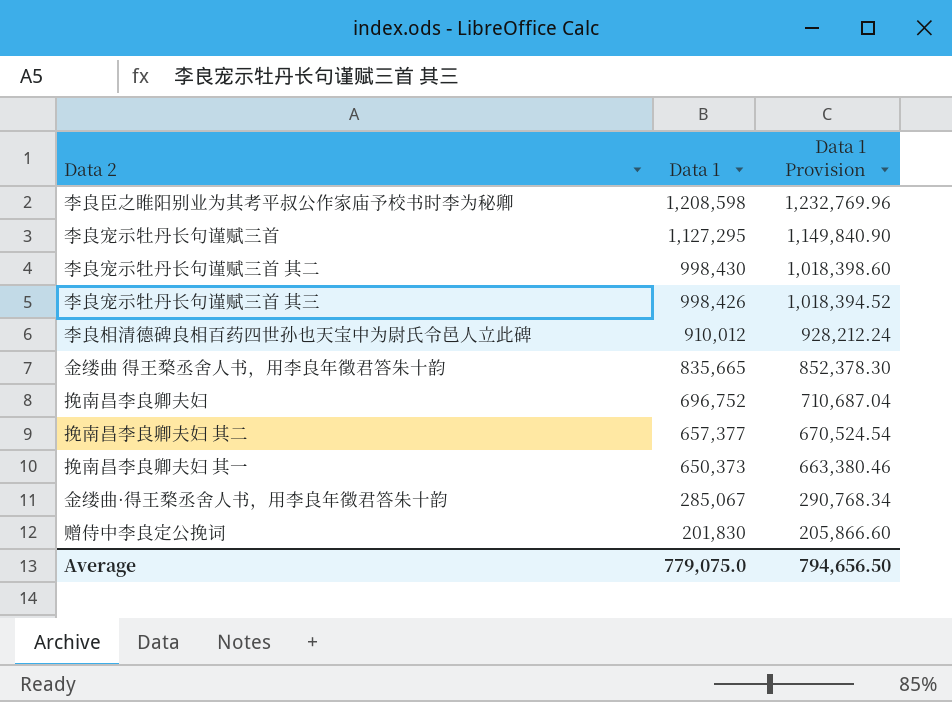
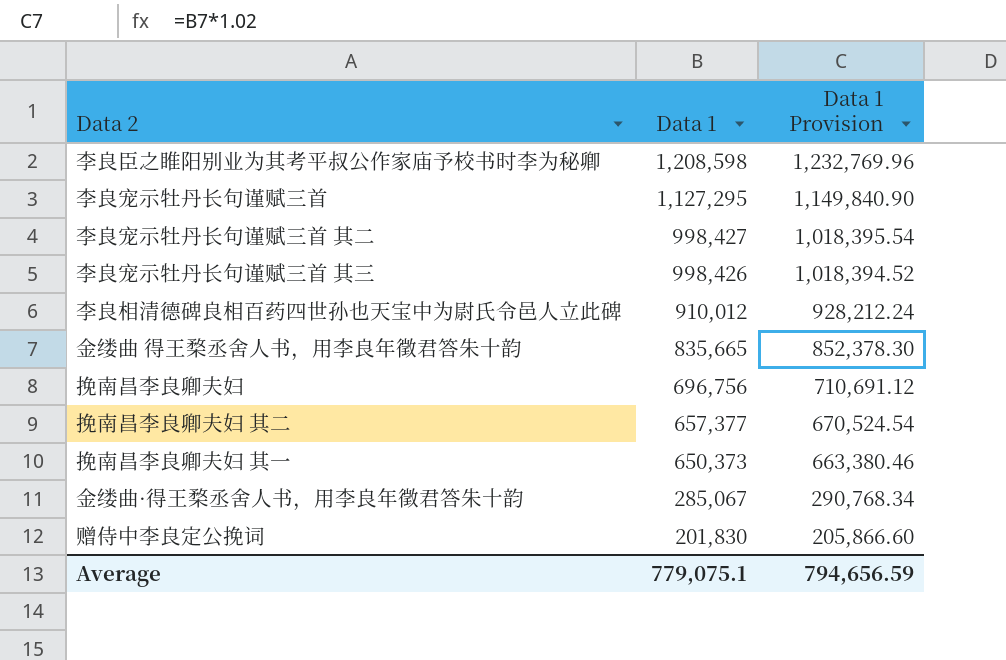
李良宠示牡丹长句谨赋三首 其二 | Data 1: 998,430 -> 998,427
李良宠示牡丹长句谨赋三首 其二 | Data 1 Provision: 1,018,398.60 -> 1,018,395.54
挽南昌李良卿夫妇 | Data 1: 696,752 -> 696,756
挽南昌李良卿夫妇 | Data 1 Provision: 710,687.04 -> 710,691.12
Average | Data 1: 779,075.0 -> 779,075.1
Average | Data 1 Provision: 794,656.50 -> 794,656.59

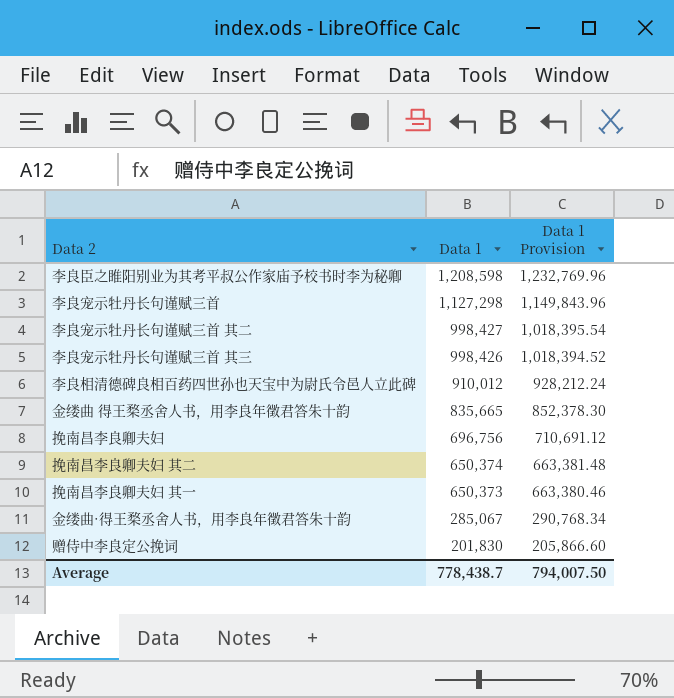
李良宠示牡丹长句谨赋三首 | Data 1: 1,127,295 -> 1,127,298
李良宠示牡丹长句谨赋三首 | Data 1 Provision: 1,149,840.90 -> 1,149,843.96
挽南昌李良卿夫妇 其二 | Data 1: 657,377 -> 650,374
挽南昌李良卿夫妇 其二 | Data 1 Provision: 670,524.54 -> 663,381.48
Average | Data 1: 779,075.1 -> 778,438.7
Average | Data 1 Provision: 794,656.59 -> 794,007.50

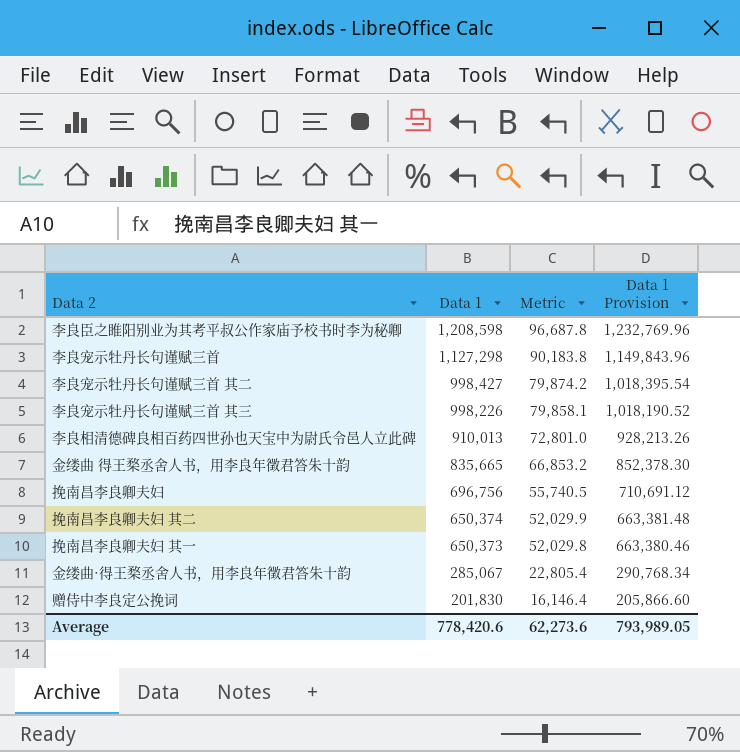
column Metric | formula: none -> [Data 1] * 0.08
李良宠示牡丹长句谨赋三首 其三 | Data 1: 998,426 -> 998,226
李良宠示牡丹长句谨赋三首 其三 | Data 1 Provision: 1,018,394.52 -> 1,018,190.52
李良相清德碑良相百药四世孙也天宝中为尉氏令邑人立此碑 | Data 1: 910,012 -> 910,013
李良相清德碑良相百药四世孙也天宝中为尉氏令邑人立此碑 | Data 1 Provision: 928,212.24 -> 928,213.26
Average | Data 1: 778,438.7 -> 778,420.6
Average | Data 1 Provision: 794,007.50 -> 793,989.05

